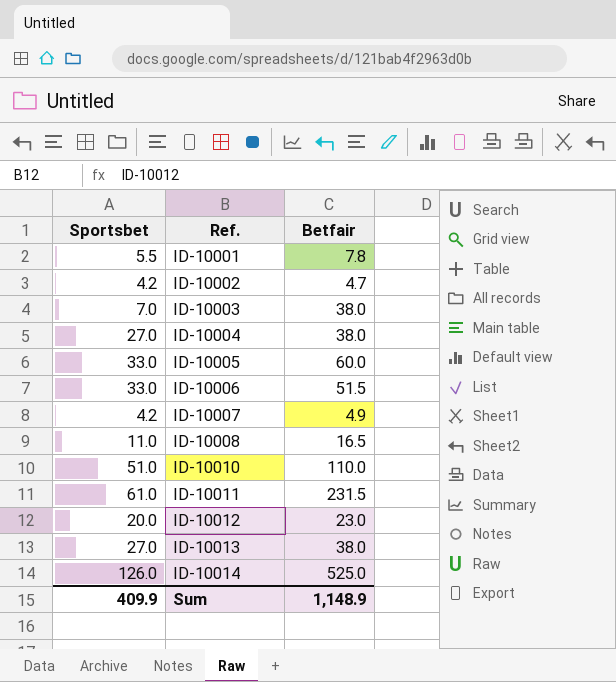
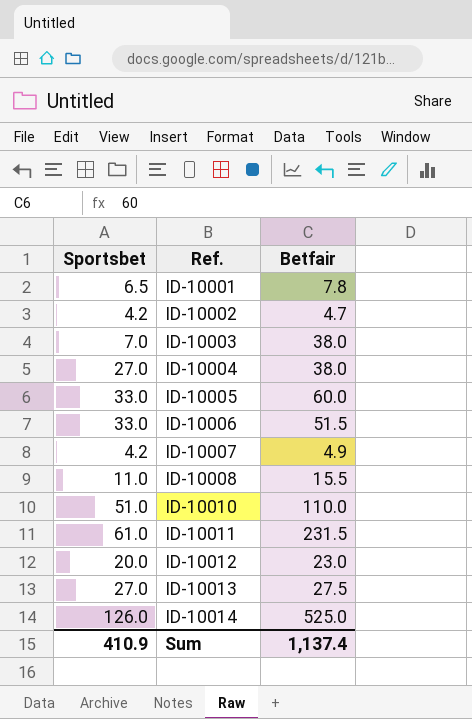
ID-10001 | Sportsbet: 5.5 -> 6.5
ID-10008 | Betfair: 16.5 -> 15.5
ID-10013 | Betfair: 38.0 -> 27.5
Sum | Sportsbet: 409.9 -> 410.9
Sum | Betfair: 1,148.9 -> 1,137.4

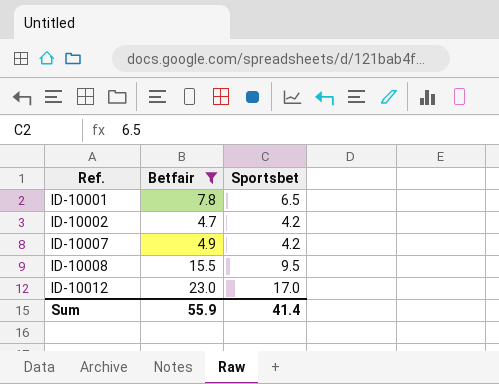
filter: none -> Betfair <= 23.0
column Sportsbet | position: 1 -> 3
ID-10008 | Sportsbet: 11.0 -> 9.5
ID-10012 | Sportsbet: 20.0 -> 17.0
Sum | Betfair: 1,137.4 -> 55.9
Sum | Sportsbet: 410.9 -> 41.4

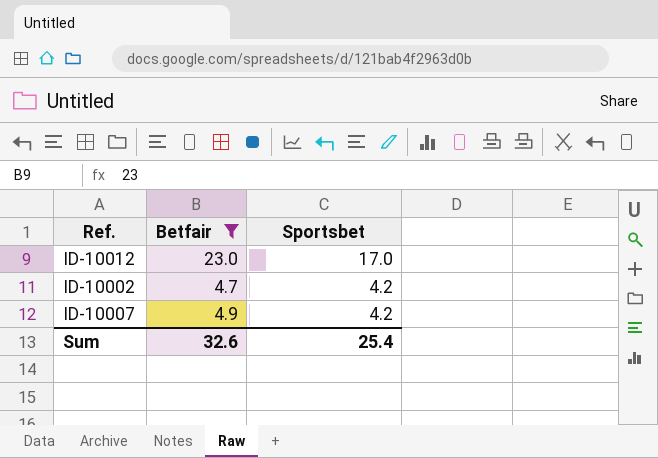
row order: Ref. ascending -> Sportsbet descending
row ID-10001: 7.8 | 6.5 -> none
row ID-10008: 15.5 | 9.5 -> none
Sum | Betfair: 55.9 -> 32.6
Sum | Sportsbet: 41.4 -> 25.4

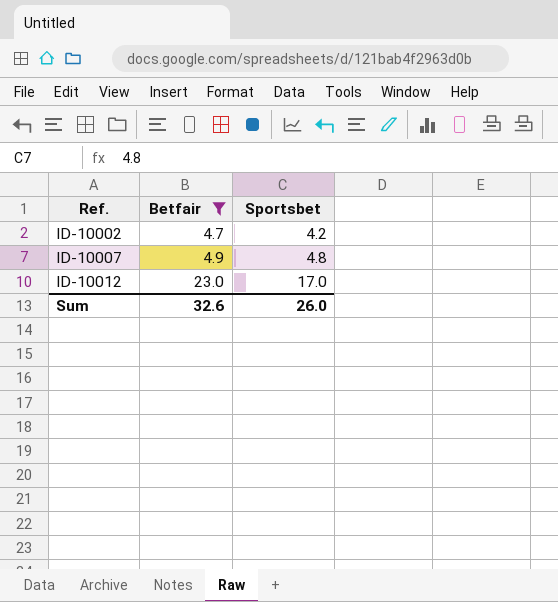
row order: Sportsbet descending -> Ref. ascending
ID-10007 | Sportsbet: 4.2 -> 4.8
Sum | Sportsbet: 25.4 -> 26.0

